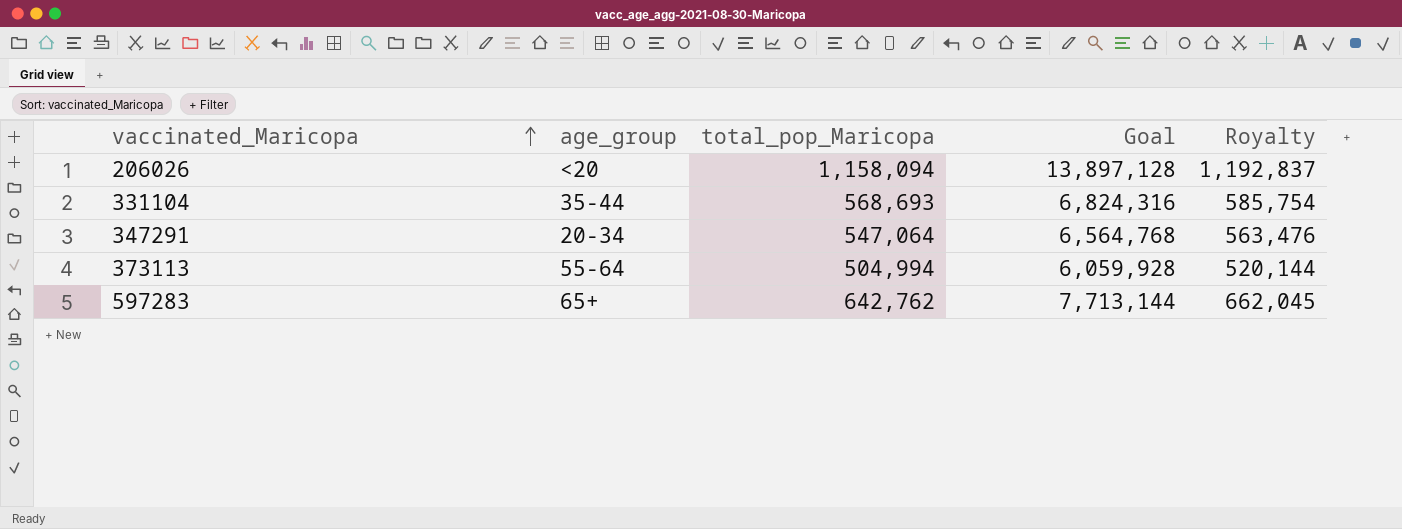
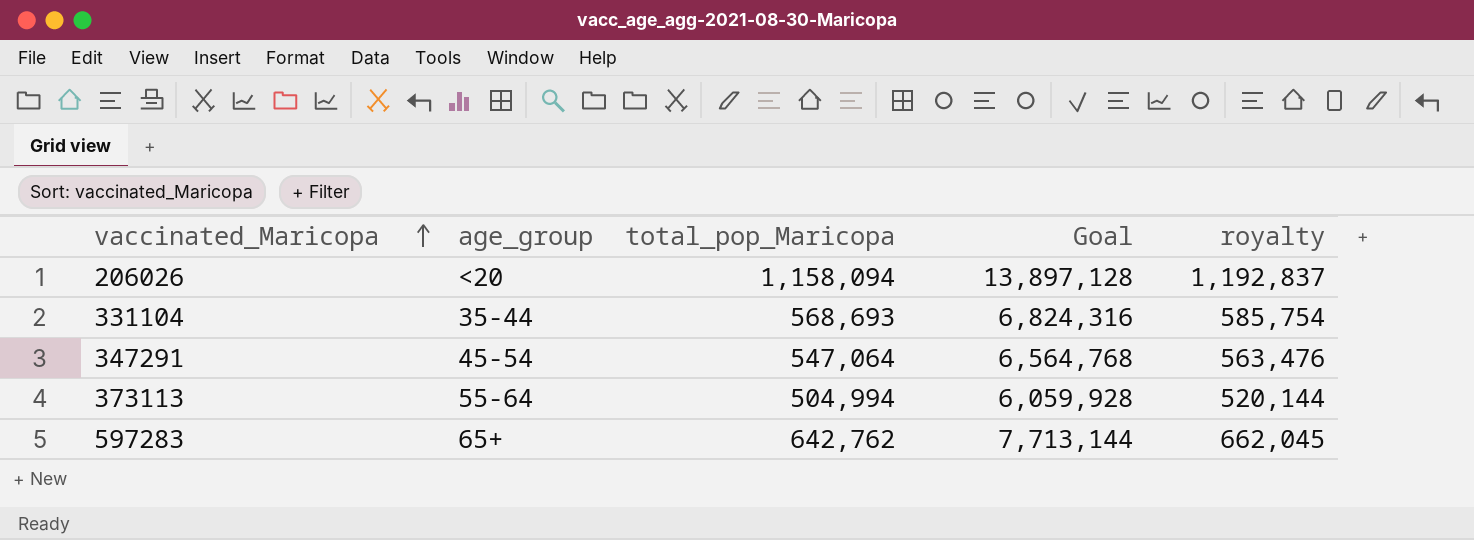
column name: Royalty -> royalty
347291 | age_group: 20-34 -> 45-54

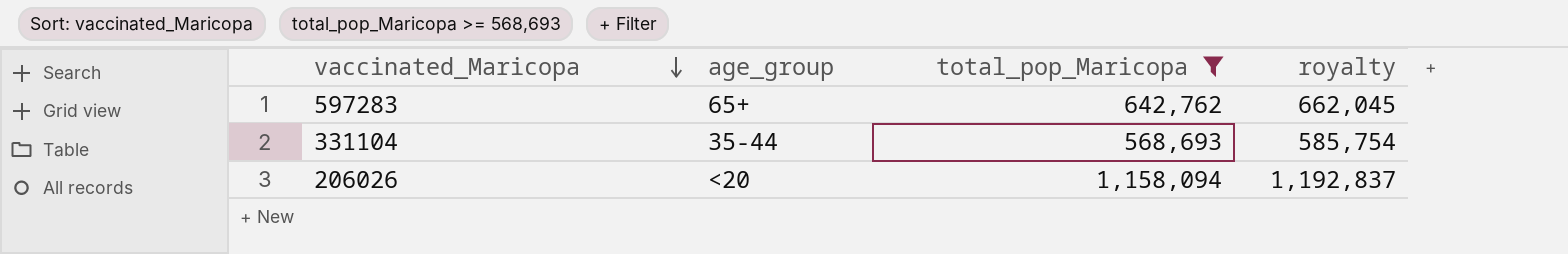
filter: none -> total_pop_Maricopa >= 568,693
row order: vaccinated_Maricopa ascending -> vaccinated_Maricopa descending
column Goal | formula: [total_pop_Maricopa] * 12 -> none

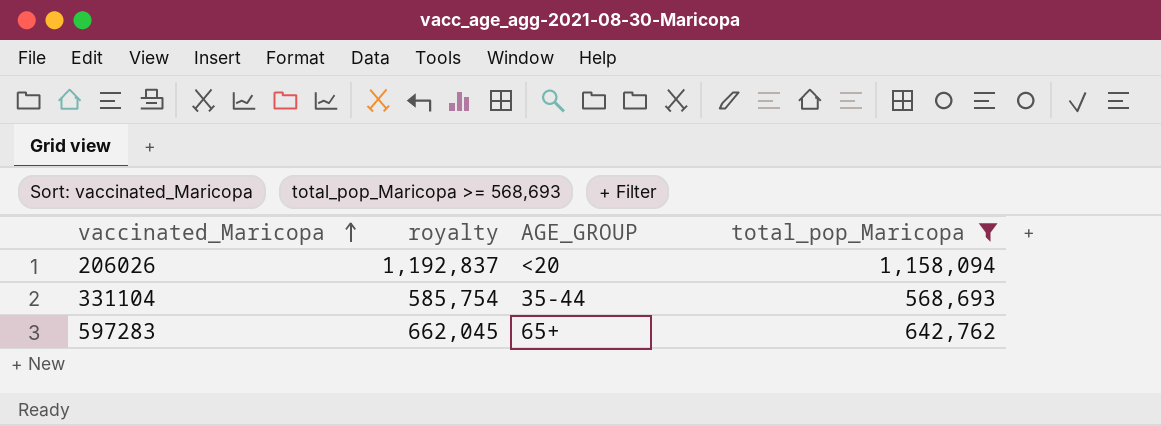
row order: vaccinated_Maricopa descending -> vaccinated_Maricopa ascending
column royalty | position: 4 -> 2
column name: age_group -> AGE_GROUP

